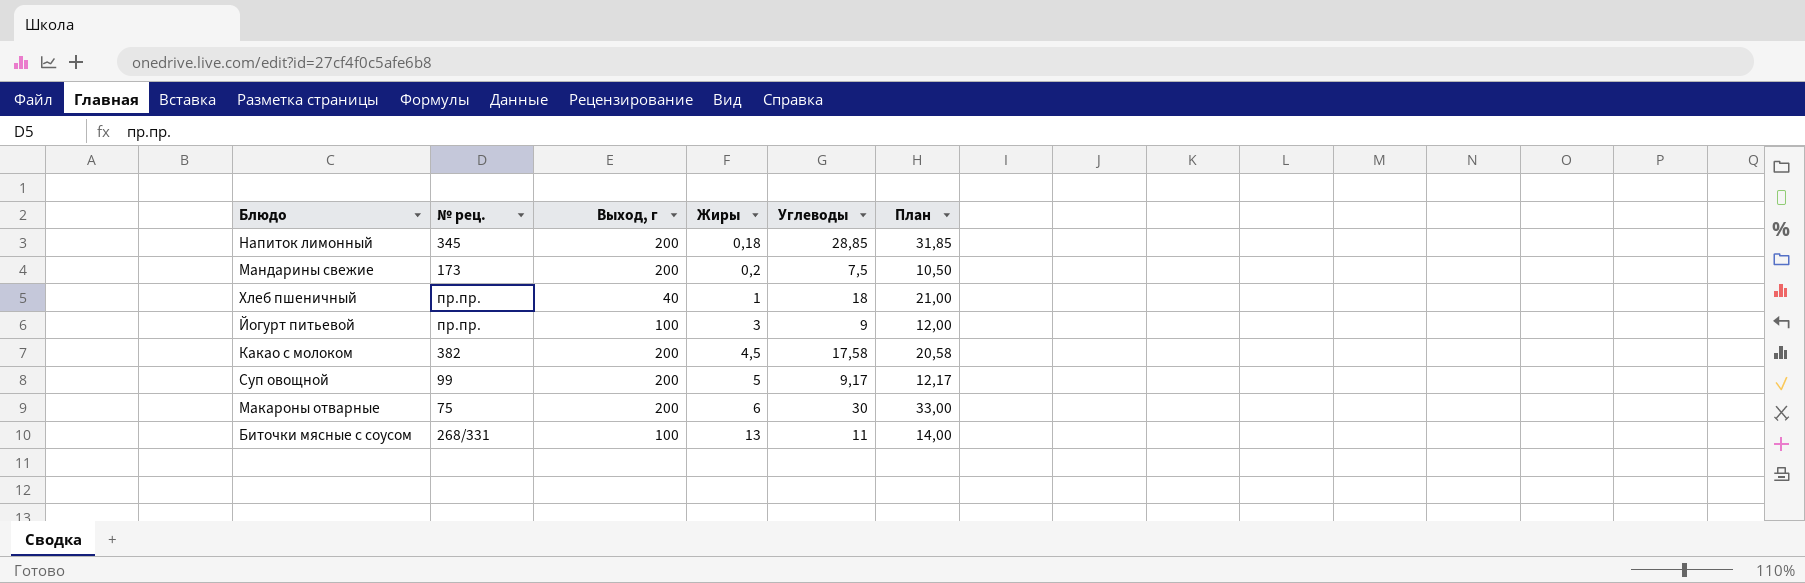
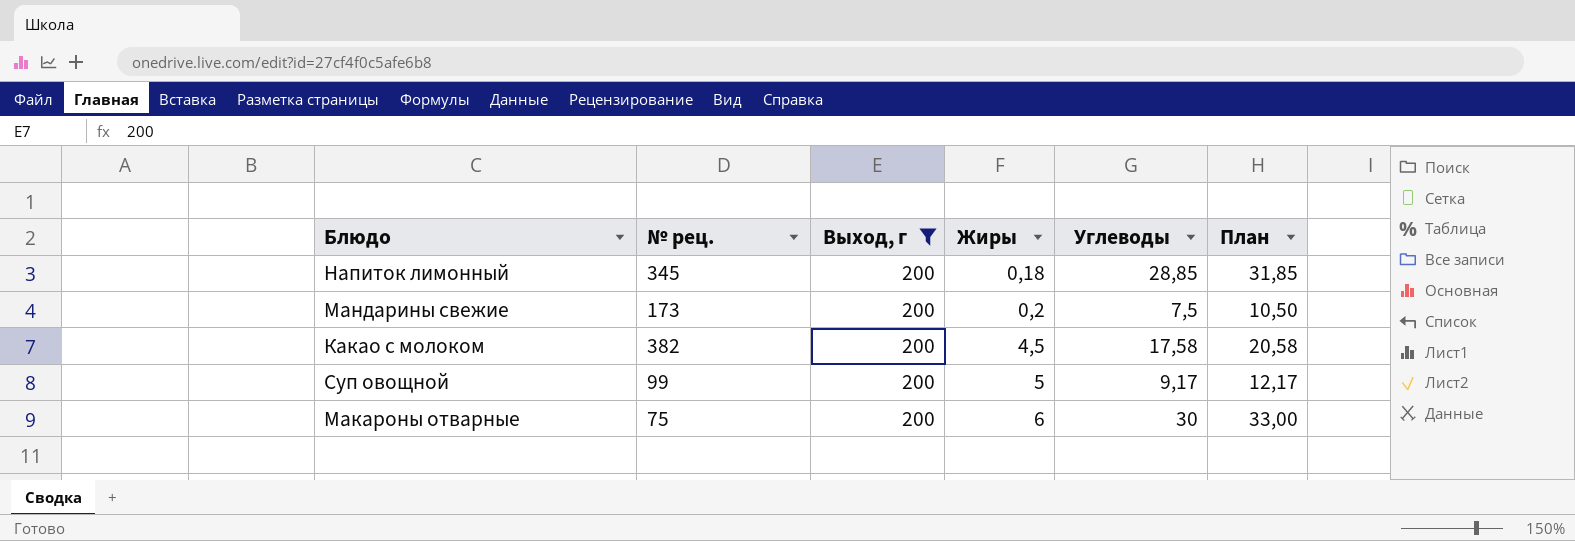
filter: none -> Выход, г = 200

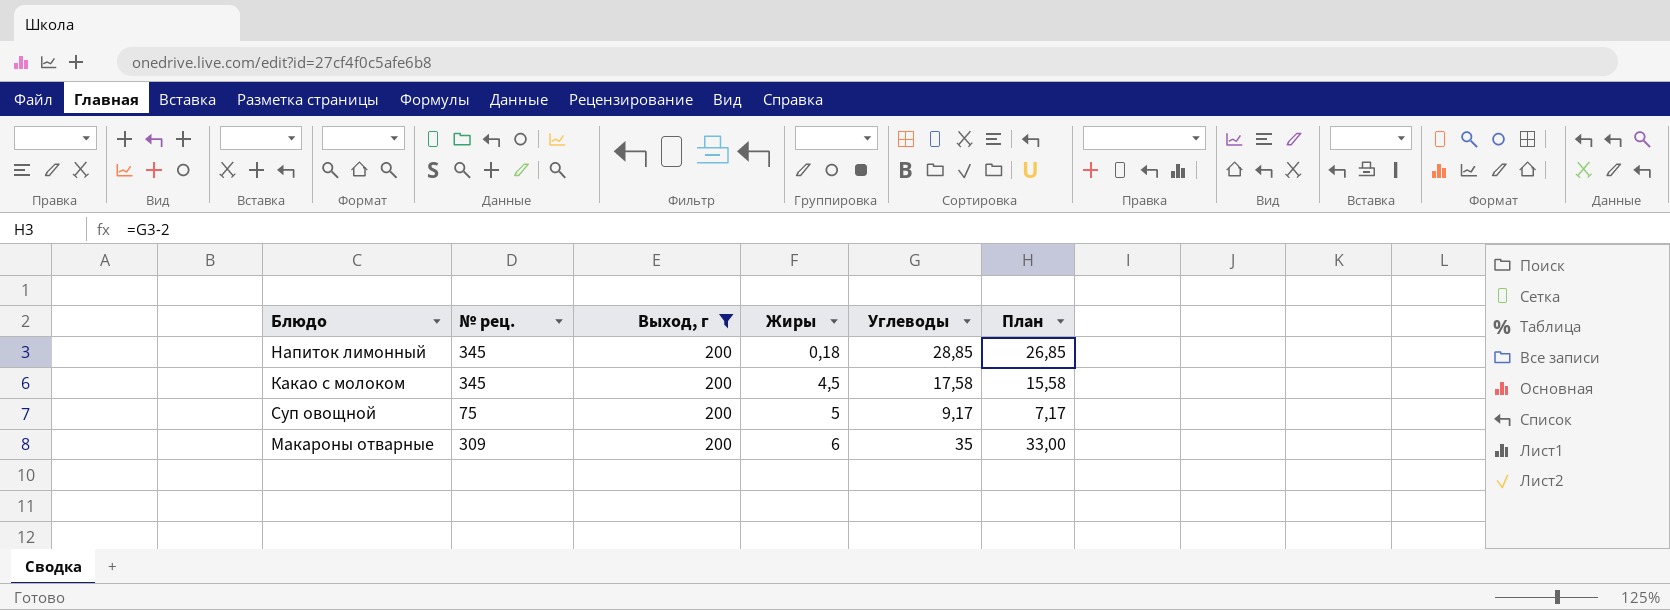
column План | formula: [Углеводы] + 3 -> [Углеводы] - 2
row Мандарины свежие: 173 | 200 | 0,2 | 7,5 | 10,50 -> none
Какао с молоком | № рец.: 382 -> 345
Суп овощной | № рец.: 99 -> 75
Макароны отварные | № рец.: 75 -> 309
Макароны отварные | Углеводы: 30 -> 35

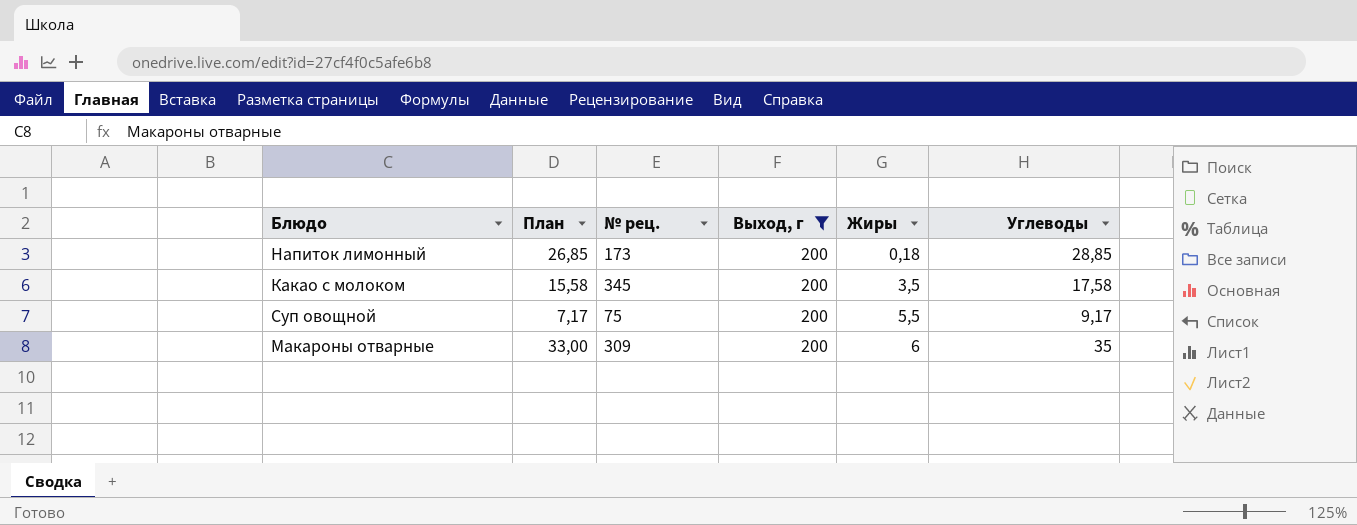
column План | position: 6 -> 2
Напиток лимонный | № рец.: 345 -> 173
Какао с молоком | Жиры: 4,5 -> 3,5
Суп овощной | Жиры: 5 -> 5,5

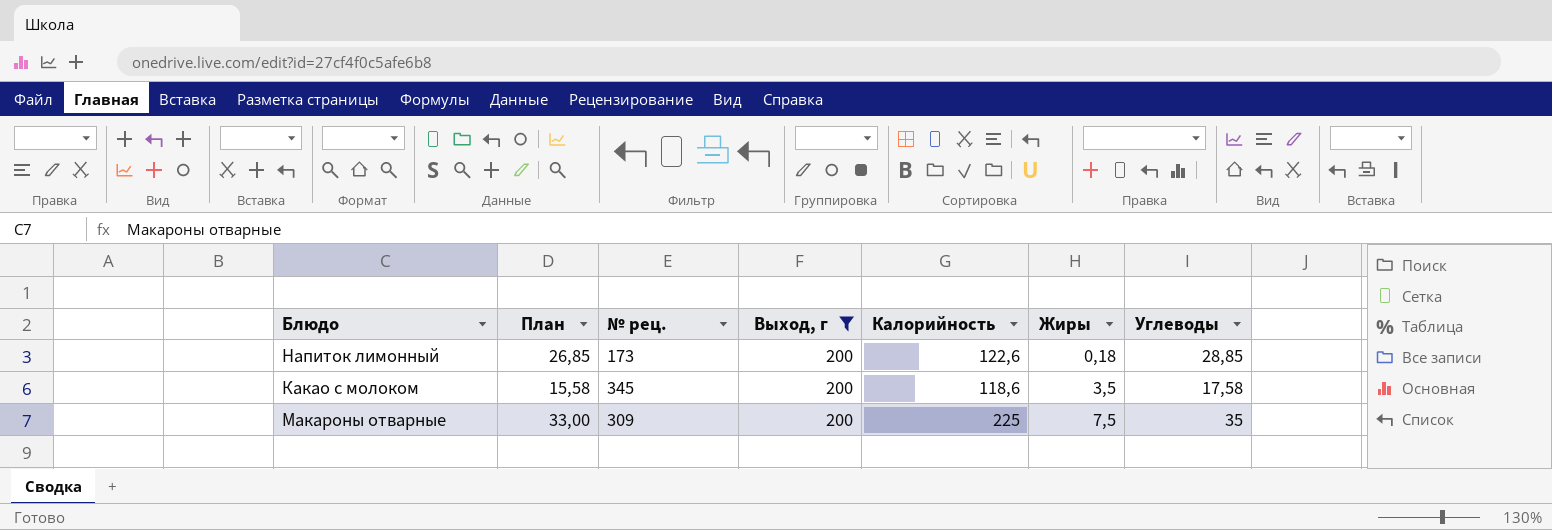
column Калорийность | position: none -> 5
row Суп овощной: 7,17 | 75 | 200 | 5,5 | 9,17 -> none
Макароны отварные | Жиры: 6 -> 7,5

